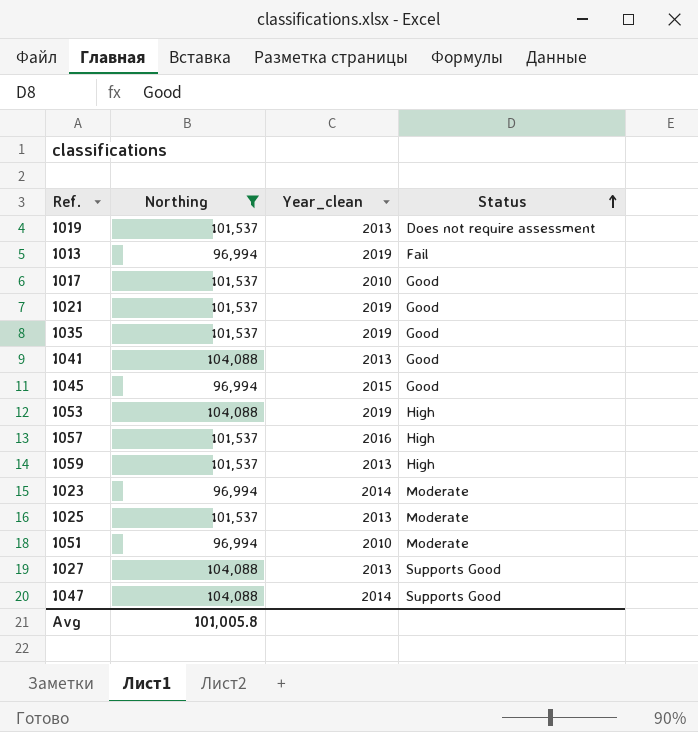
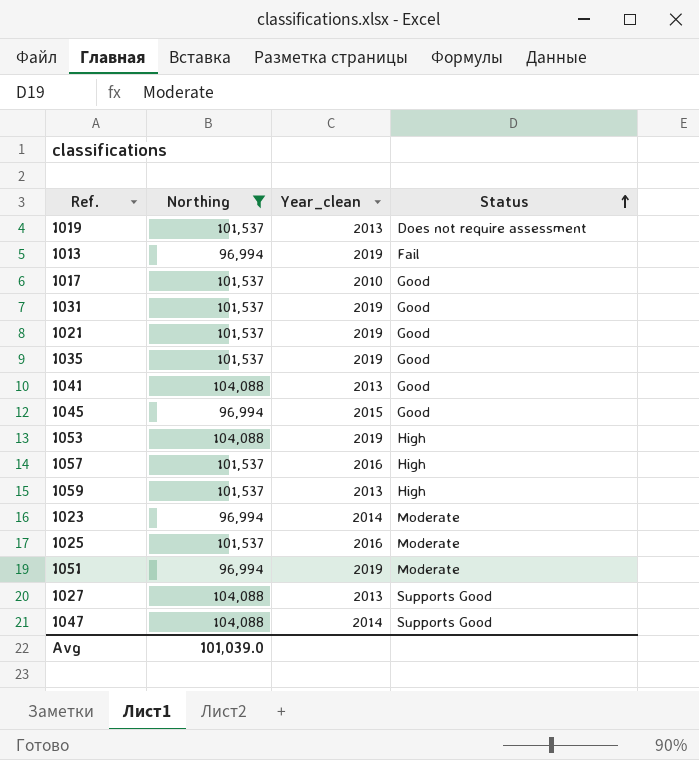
row 1031: none -> 101,537 | 2019 | Good
1025 | Year_clean: 2013 -> 2016
1051 | Year_clean: 2010 -> 2019
Avg | Northing: 101,005.8 -> 101,039.0

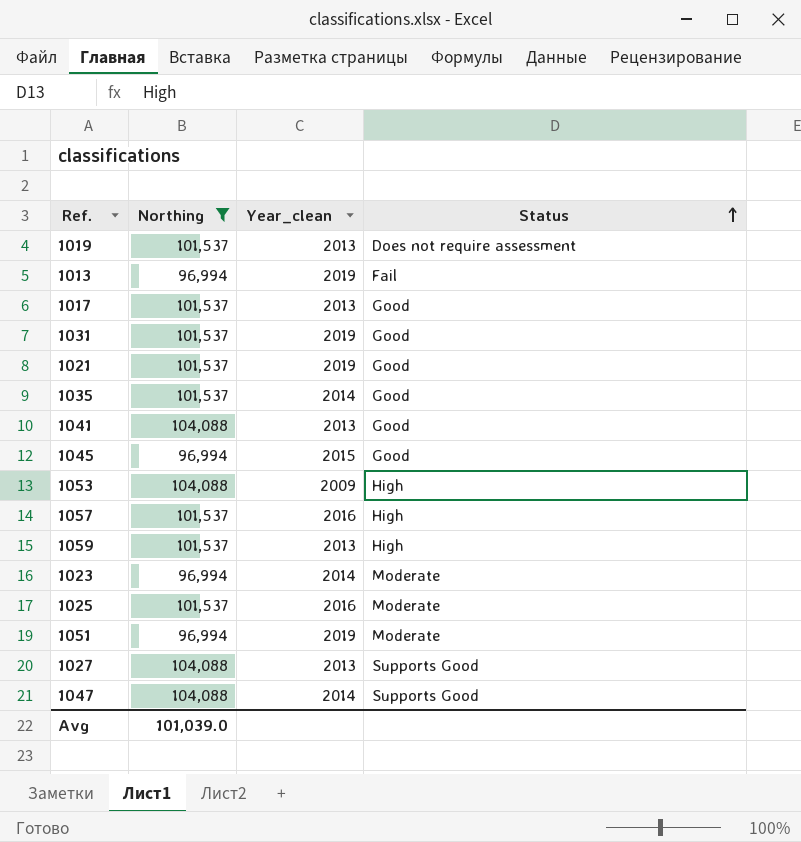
1017 | Year_clean: 2010 -> 2013
1035 | Year_clean: 2019 -> 2014
1053 | Year_clean: 2019 -> 2009

